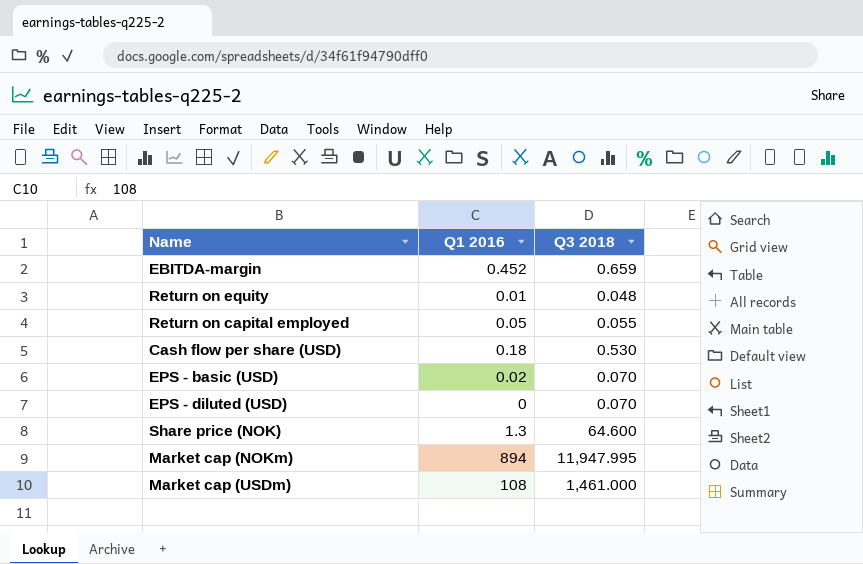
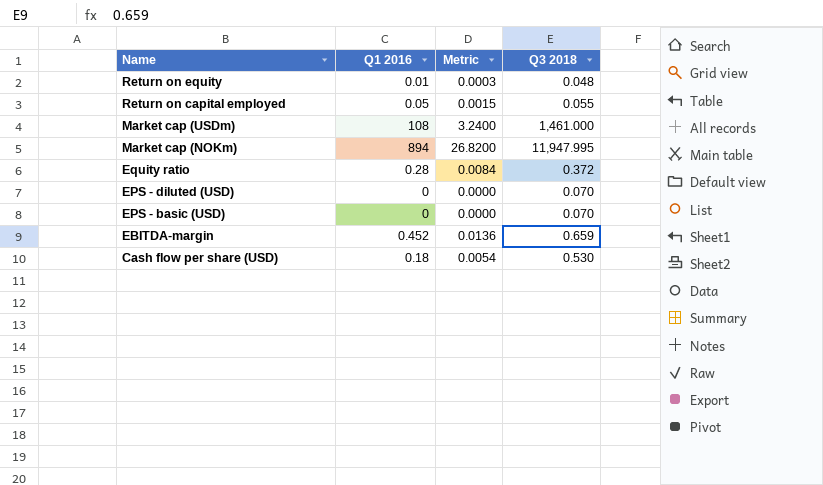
row order: none -> Name descending
column Metric | formula: none -> [Q1 2016] * 0.03
row Share price (NOK): 1.3 | 64.600 -> none
row Equity ratio: none -> 0.28 | 0.0084 | 0.372
EPS - basic (USD) | Q1 2016: 0.02 -> 0

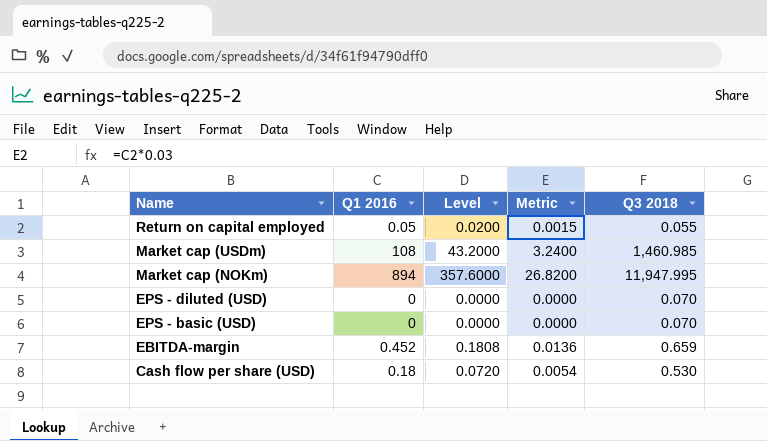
column Level | formula: none -> [Q1 2016] * 0.4
row Return on equity: 0.01 | 0.0003 | 0.048 -> none
row Equity ratio: 0.28 | 0.0084 | 0.372 -> none
Market cap (USDm) | Q3 2018: 1,461.000 -> 1,460.985

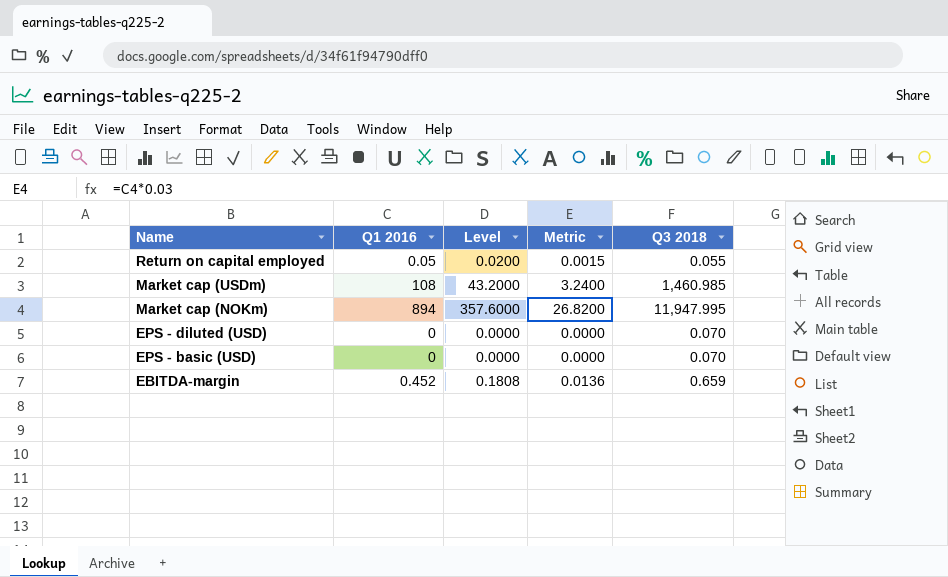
row Cash flow per share (USD): 0.18 | 0.0720 | 0.0054 | 0.530 -> none

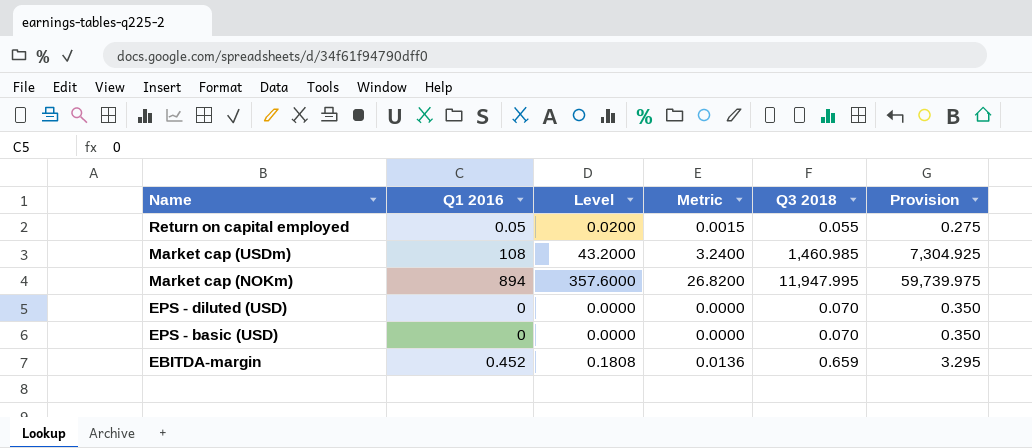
column Provision | formula: none -> [Q3 2018] * 5

